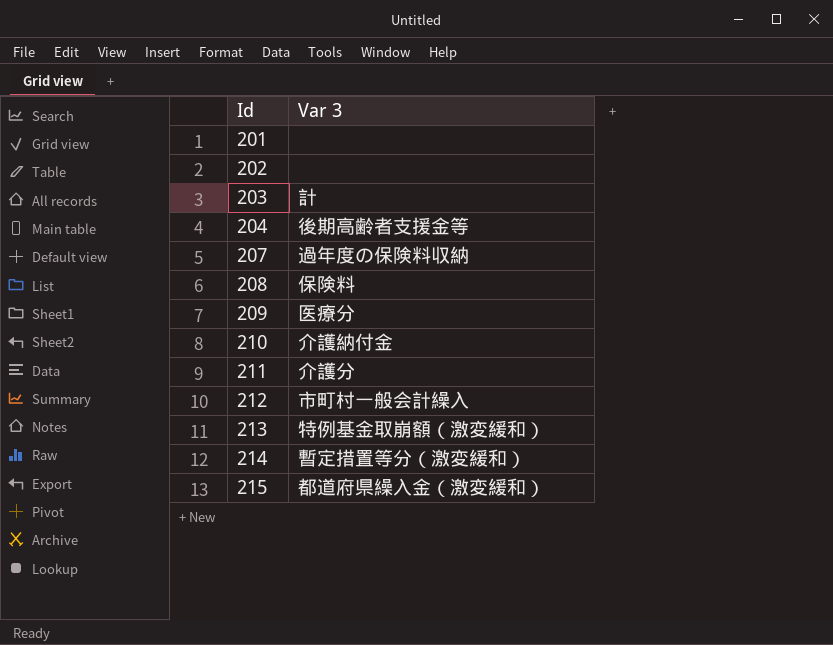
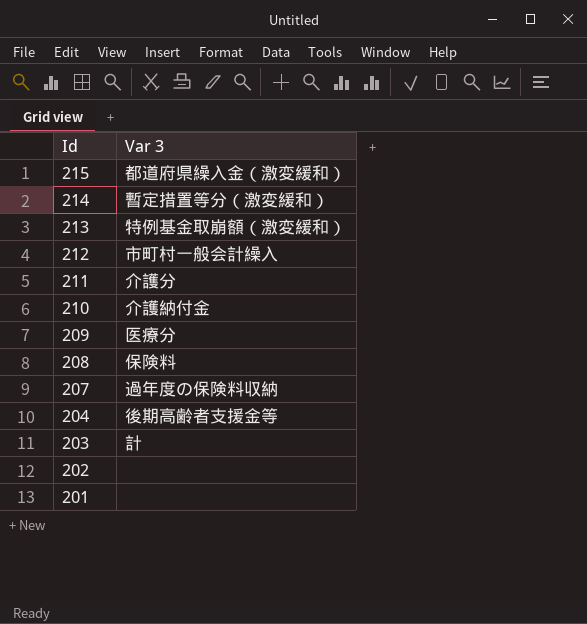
row order: Id ascending -> Id descending

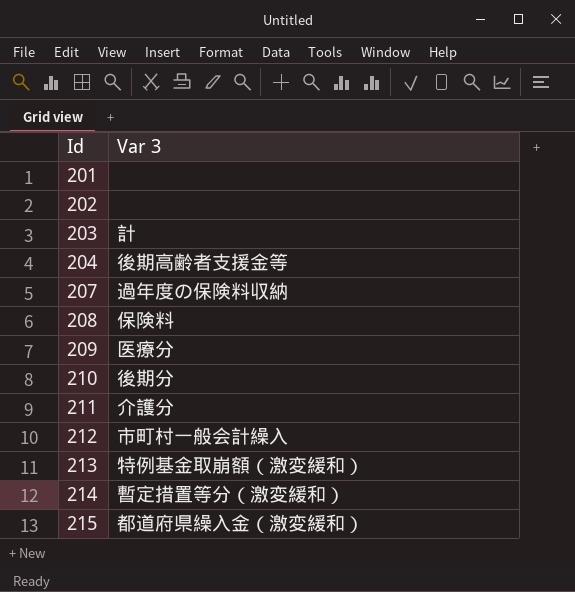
row order: Id descending -> Id ascending
210 | Var 3: 介護納付金 -> 後期分

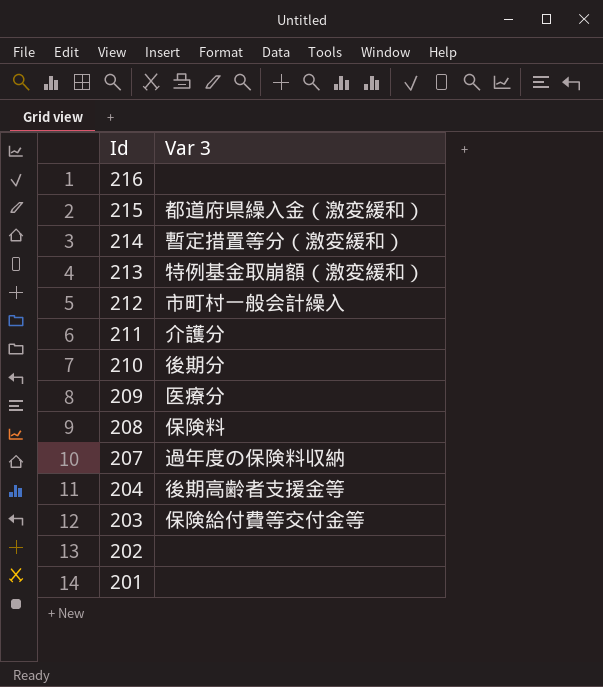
row order: Id ascending -> Id descending
row 216: none -> none
203 | Var 3: 計 -> 保険給付費等交付金等

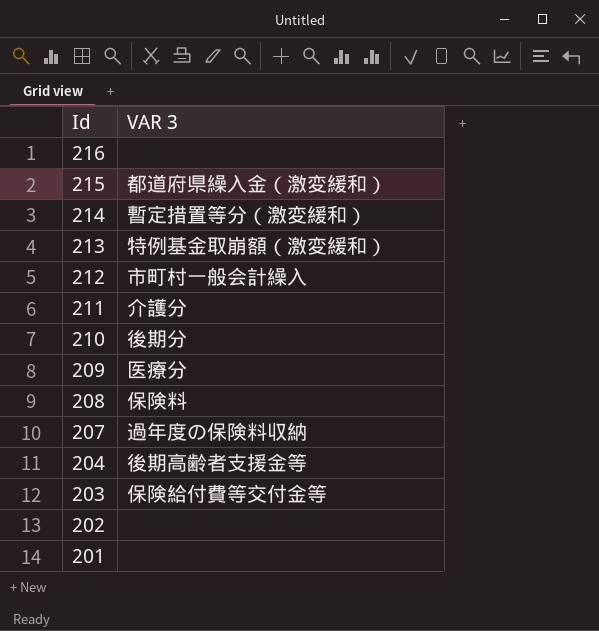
column name: Var 3 -> VAR 3

